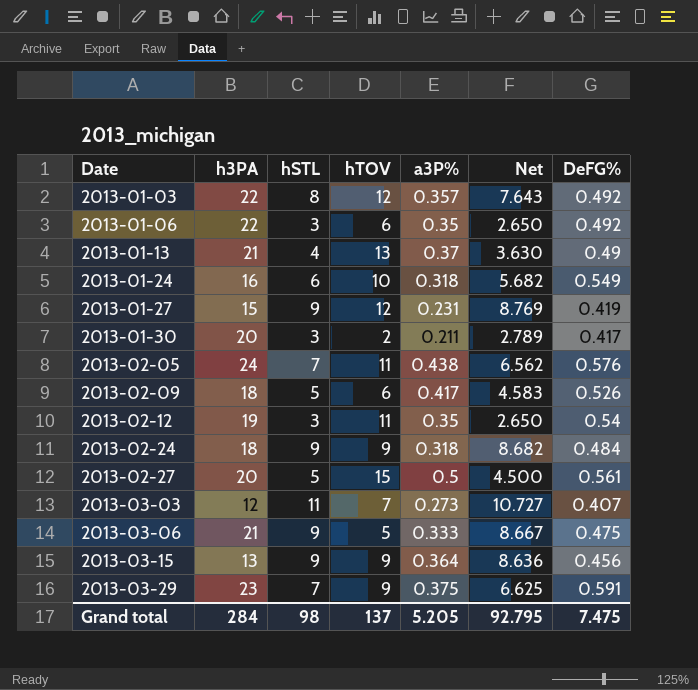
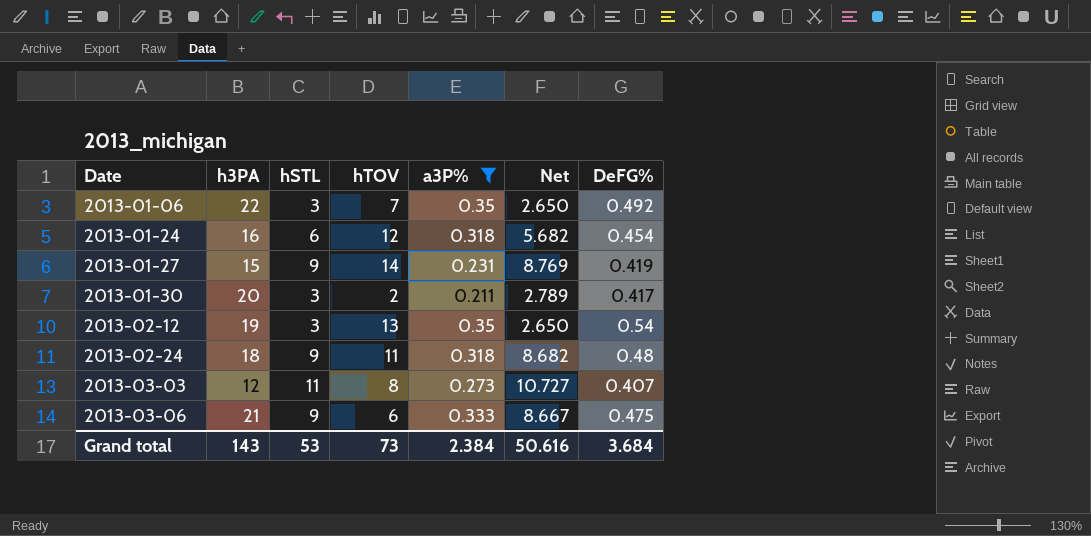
filter: none -> a3P% <= 0.35
2013-01-06 | hTOV: 6 -> 7
2013-01-24 | hTOV: 10 -> 12
2013-01-24 | DeFG%: 0.549 -> 0.454
2013-01-27 | hTOV: 12 -> 14
2013-02-12 | hTOV: 11 -> 13
2013-02-24 | hTOV: 9 -> 11
2013-02-24 | DeFG%: 0.484 -> 0.48
2013-03-03 | hTOV: 7 -> 8
2013-03-06 | hTOV: 5 -> 6
Grand total | h3PA: 284 -> 143
Grand total | hSTL: 98 -> 53
Grand total | hTOV: 137 -> 73
Grand total | a3P%: 5.205 -> 2.384
Grand total | Net: 92.795 -> 50.616
Grand total | DeFG%: 7.475 -> 3.684

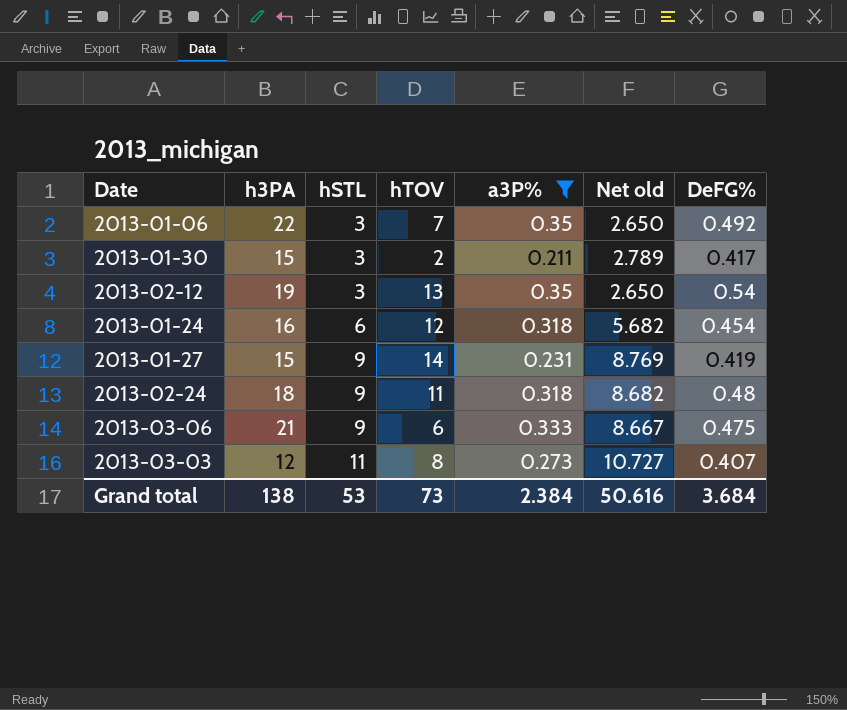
row order: Date ascending -> hSTL ascending
column name: Net -> Net old
2013-01-30 | h3PA: 20 -> 15
Grand total | h3PA: 143 -> 138

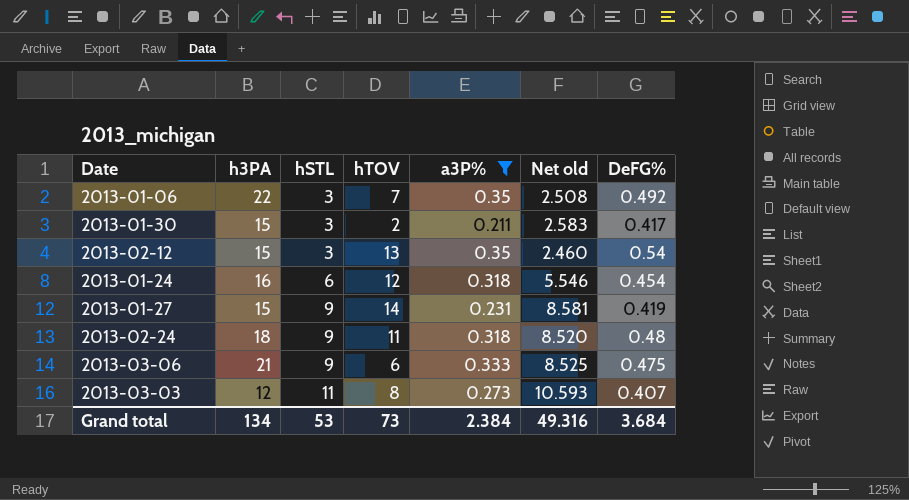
column Net old | formula: [hSTL] - [a3P%] -> [hSTL] - [DeFG%]
2013-02-12 | h3PA: 19 -> 15
Grand total | h3PA: 138 -> 134
Grand total | Net old: 50.616 -> 49.316

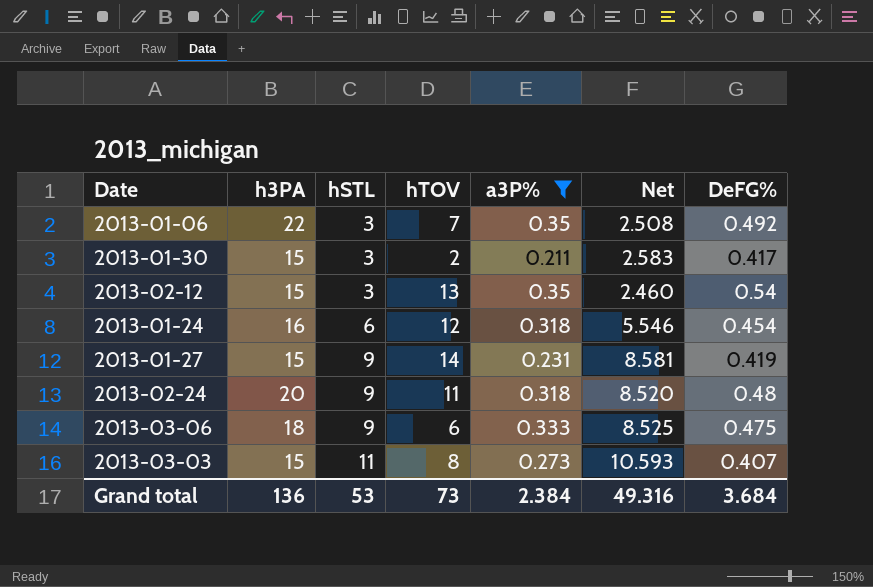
column name: Net old -> Net
2013-02-24 | h3PA: 18 -> 20
2013-03-06 | h3PA: 21 -> 18
2013-03-03 | h3PA: 12 -> 15
Grand total | h3PA: 134 -> 136

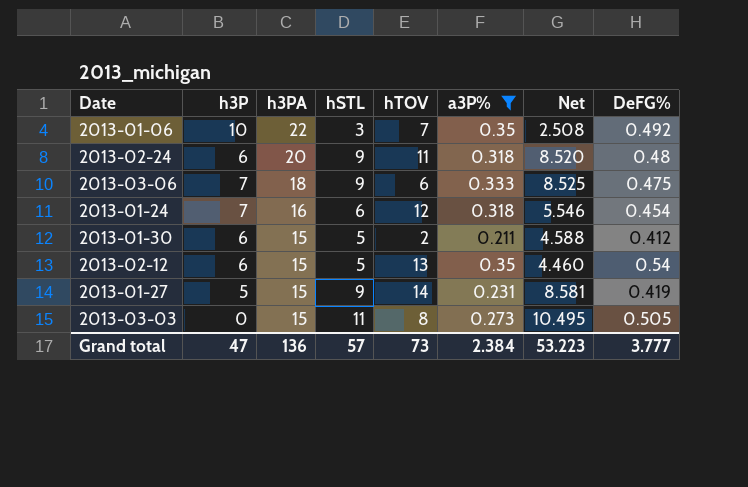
row order: hSTL ascending -> h3PA descending
column h3P | position: none -> 2
2013-01-30 | hSTL: 3 -> 5
2013-01-30 | Net: 2.583 -> 4.588
2013-01-30 | DeFG%: 0.417 -> 0.412
2013-02-12 | hSTL: 3 -> 5
2013-02-12 | Net: 2.460 -> 4.460
2013-03-03 | Net: 10.593 -> 10.495
2013-03-03 | DeFG%: 0.407 -> 0.505
Grand total | hSTL: 53 -> 57
Grand total | Net: 49.316 -> 53.223
Grand total | DeFG%: 3.684 -> 3.777

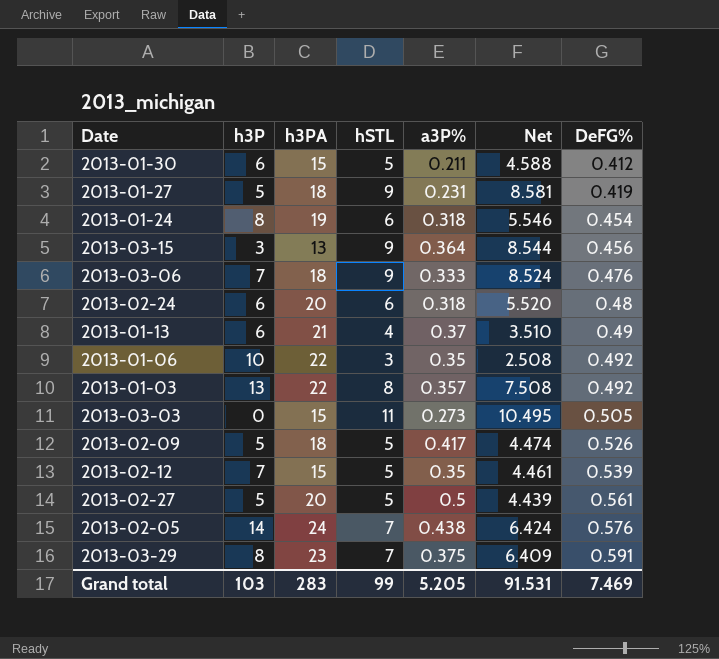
filter: a3P% <= 0.35 -> none
row order: h3PA descending -> DeFG% ascending
column hTOV | position: 5 -> none
2013-01-27 | h3PA: 15 -> 18
2013-01-24 | h3P: 7 -> 8
2013-01-24 | h3PA: 16 -> 19
2013-03-06 | Net: 8.525 -> 8.524
2013-03-06 | DeFG%: 0.475 -> 0.476
2013-02-24 | hSTL: 9 -> 6
2013-02-24 | Net: 8.520 -> 5.520
2013-02-12 | h3P: 6 -> 7
2013-02-12 | Net: 4.460 -> 4.461
2013-02-12 | DeFG%: 0.54 -> 0.539
Grand total | h3P: 47 -> 103
Grand total | h3PA: 136 -> 283
Grand total | hSTL: 57 -> 99
Grand total | a3P%: 2.384 -> 5.205
Grand total | Net: 53.223 -> 91.531
Grand total | DeFG%: 3.777 -> 7.469

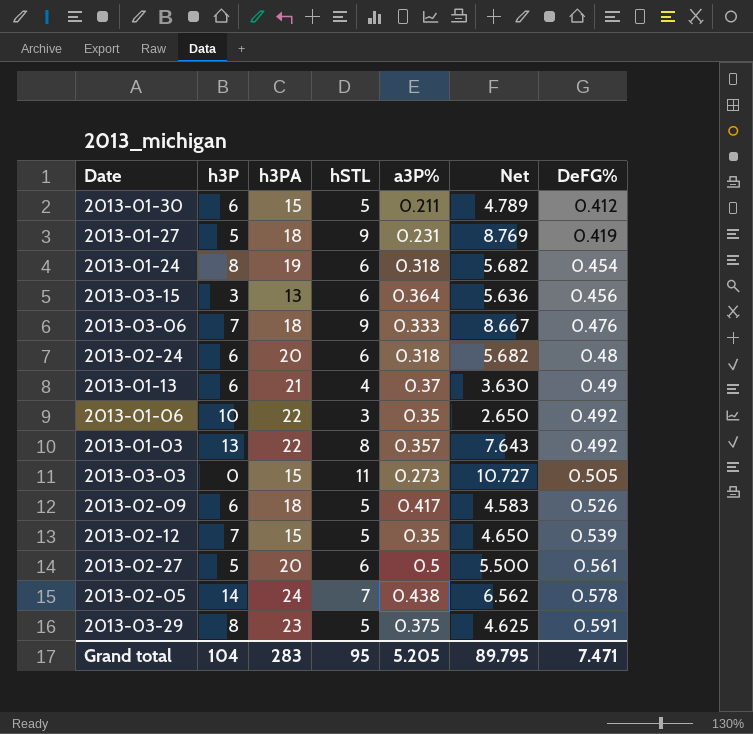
column Net | formula: [hSTL] - [DeFG%] -> [hSTL] - [a3P%]
2013-03-15 | hSTL: 9 -> 6
2013-02-09 | h3P: 5 -> 6
2013-02-27 | hSTL: 5 -> 6
2013-02-05 | DeFG%: 0.576 -> 0.578
2013-03-29 | hSTL: 7 -> 5
Grand total | h3P: 103 -> 104
Grand total | hSTL: 99 -> 95
Grand total | Net: 91.531 -> 89.795
Grand total | DeFG%: 7.469 -> 7.471

